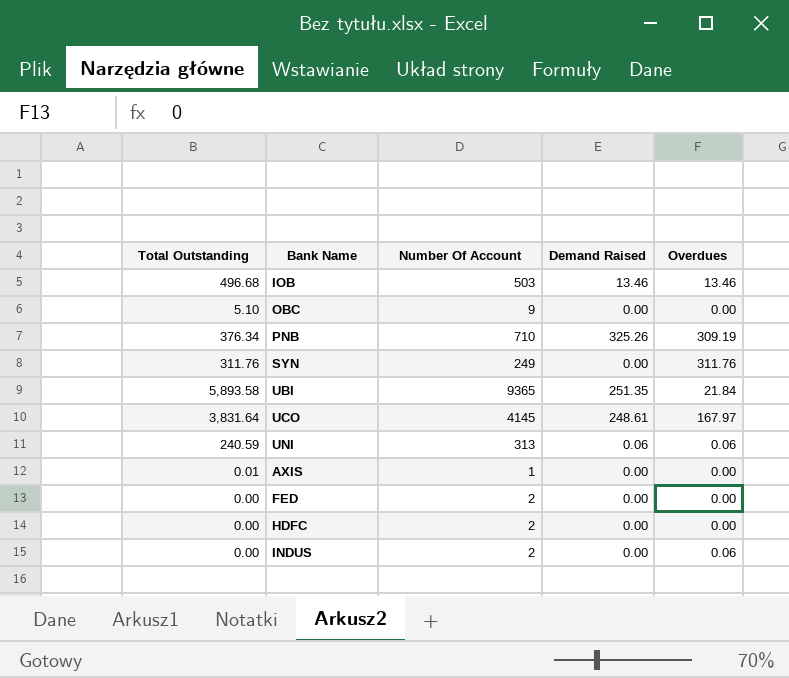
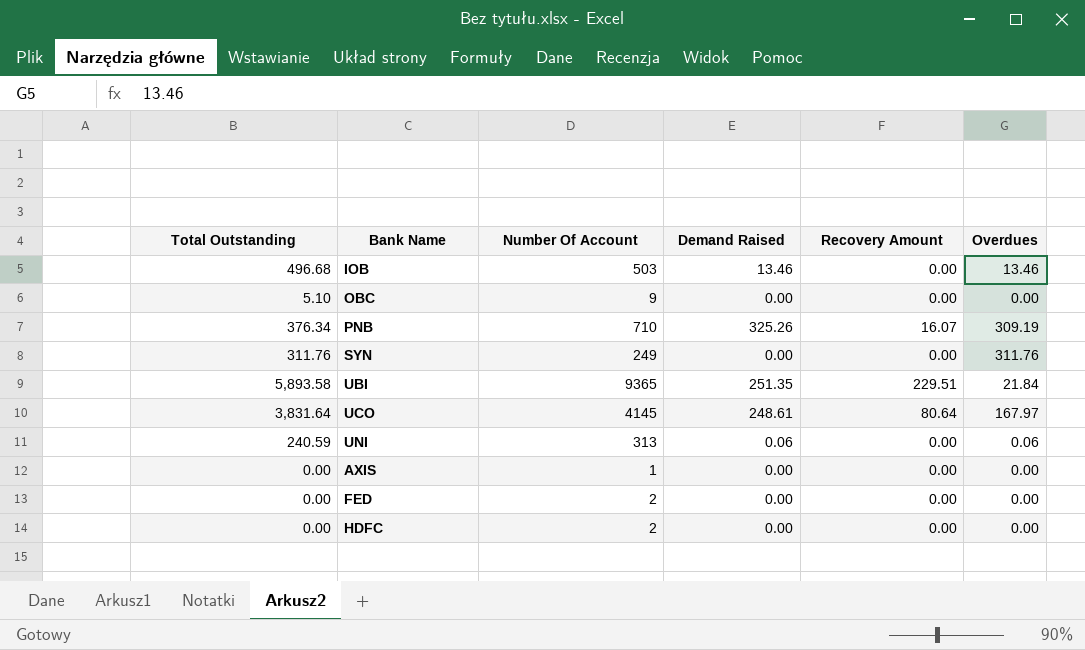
column Recovery Amount | position: none -> 5
row INDUS: 0.00 | 2 | 0.00 | 0.06 -> none
AXIS | Total Outstanding: 0.01 -> 0.00

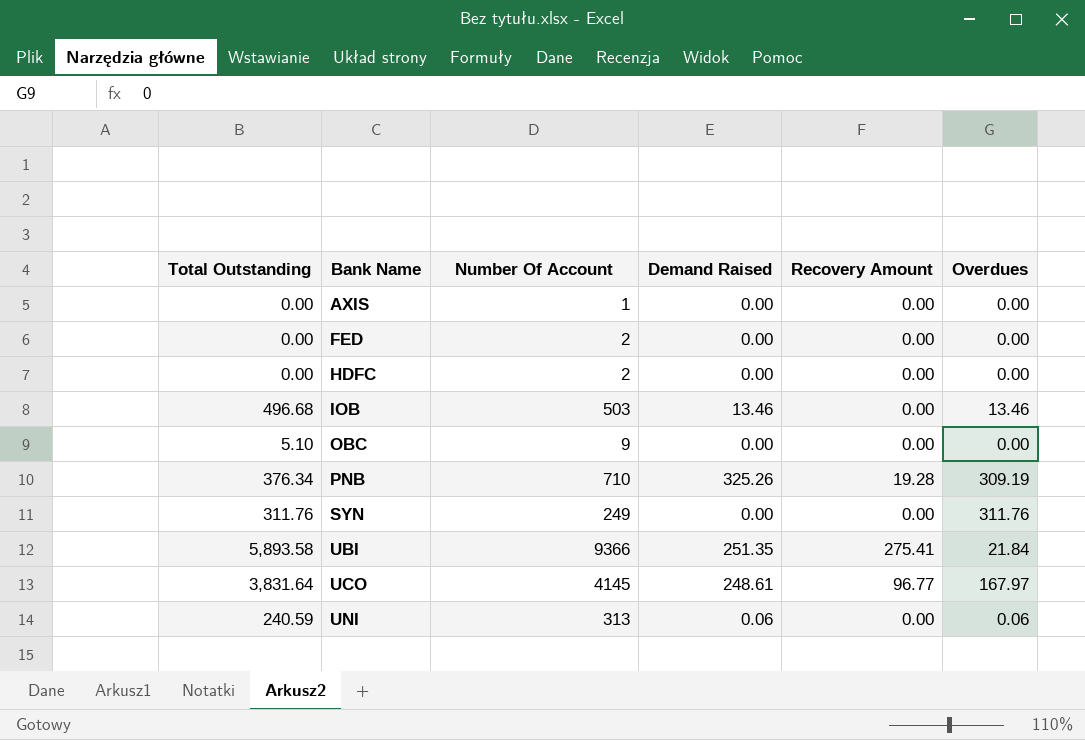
row order: none -> Bank Name ascending
PNB | Recovery Amount: 16.07 -> 19.28
UBI | Number Of Account: 9365 -> 9366
UBI | Recovery Amount: 229.51 -> 275.41
UCO | Recovery Amount: 80.64 -> 96.77

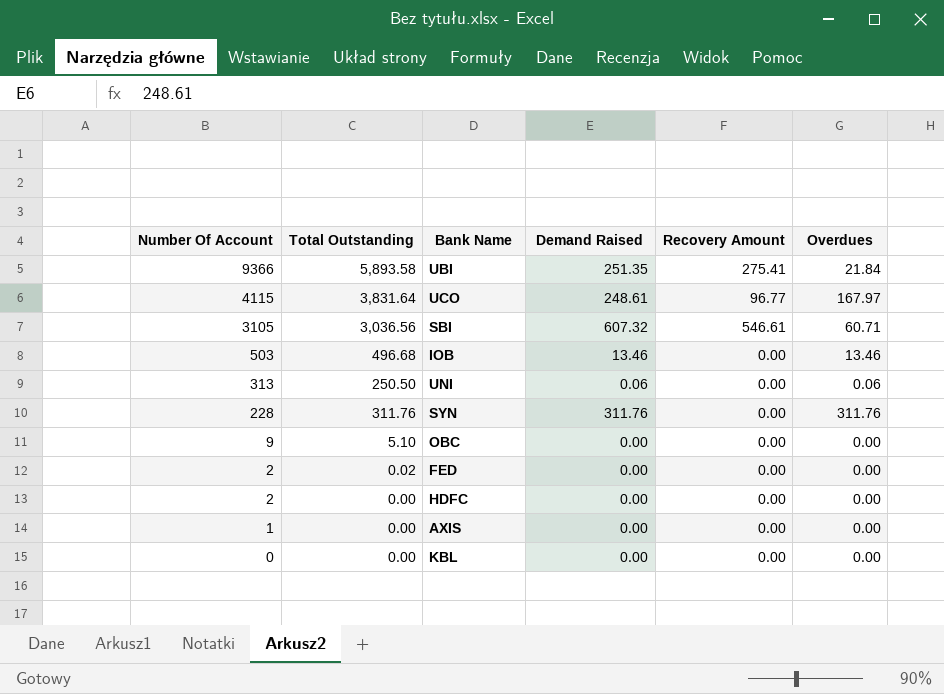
row order: Bank Name ascending -> Number Of Account descending
column Number Of Account | position: 3 -> 1
row PNB: 376.34 | 710 | 325.26 | 19.28 | 309.19 -> none
UCO | Number Of Account: 4145 -> 4115
row SBI: none -> 3105 | 3,036.56 | 607.32 | 546.61 | 60.71
UNI | Total Outstanding: 240.59 -> 250.50
SYN | Number Of Account: 249 -> 228
SYN | Demand Raised: 0.00 -> 311.76
FED | Total Outstanding: 0.00 -> 0.02
row KBL: none -> 0 | 0.00 | 0.00 | 0.00 | 0.00

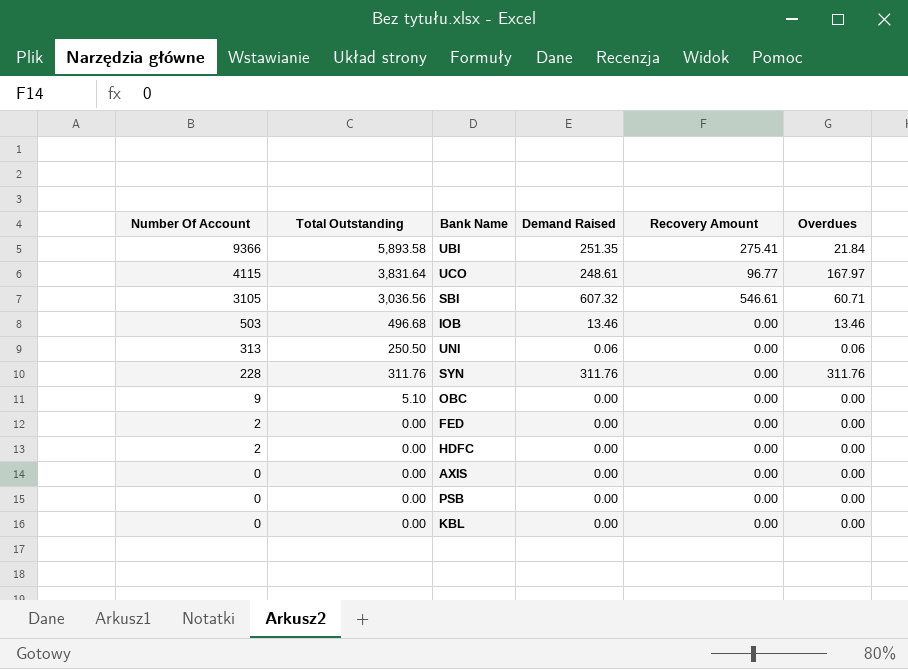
FED | Total Outstanding: 0.02 -> 0.00
AXIS | Number Of Account: 1 -> 0
row PSB: none -> 0 | 0.00 | 0.00 | 0.00 | 0.00

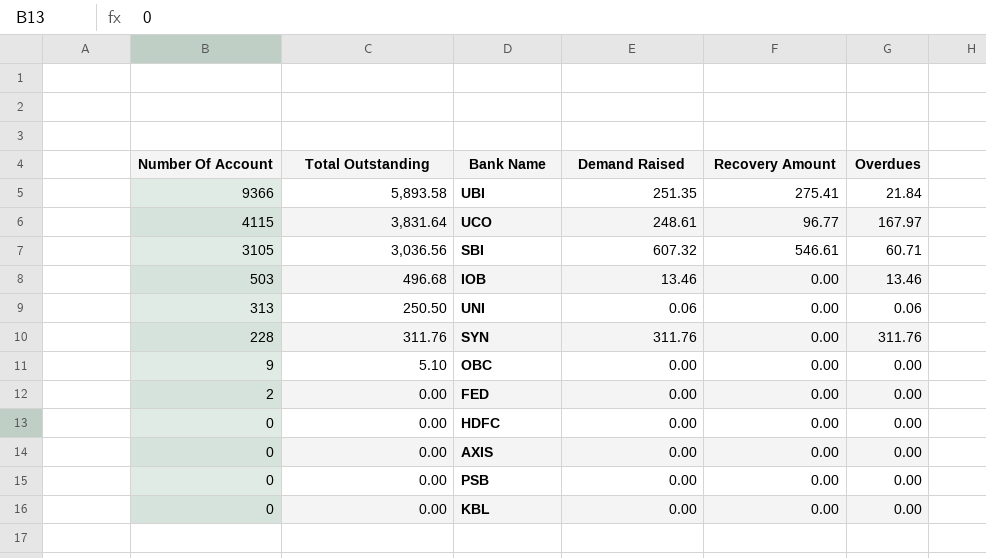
HDFC | Number Of Account: 2 -> 0

